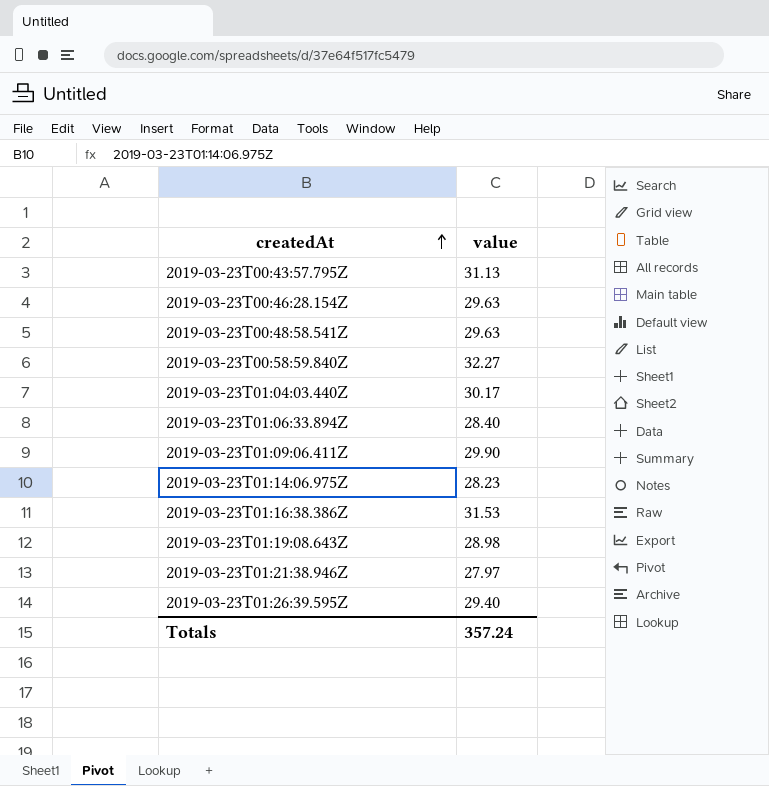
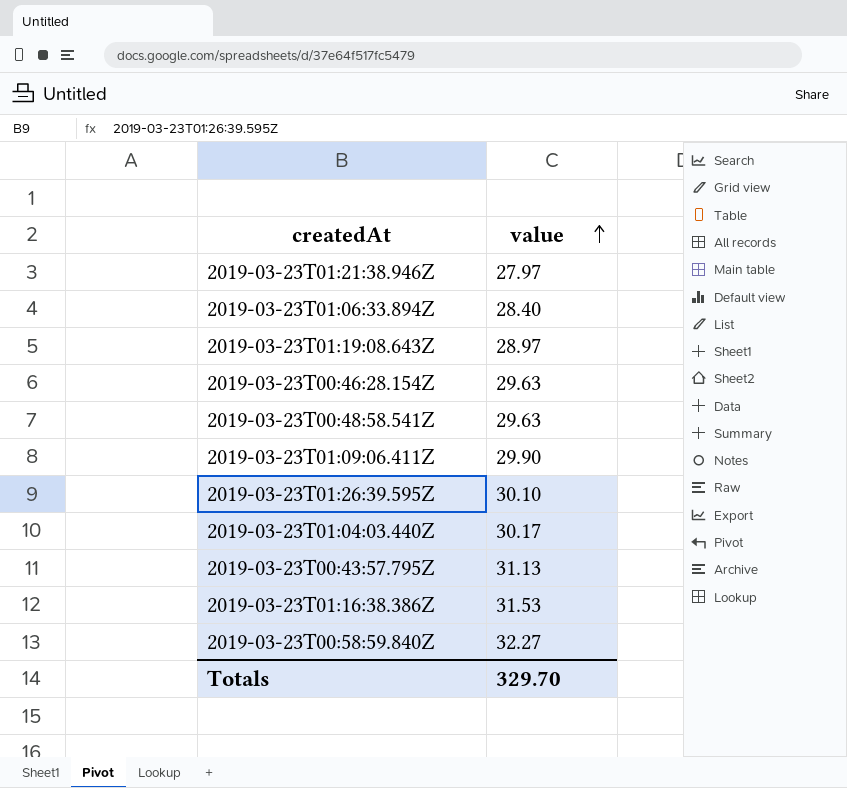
row order: createdAt ascending -> value ascending
row 2019-03-23T01:14:06.975Z: 28.23 -> none
2019-03-23T01:19:08.643Z | value: 28.98 -> 28.97
2019-03-23T01:26:39.595Z | value: 29.40 -> 30.10
Totals | value: 357.24 -> 329.70

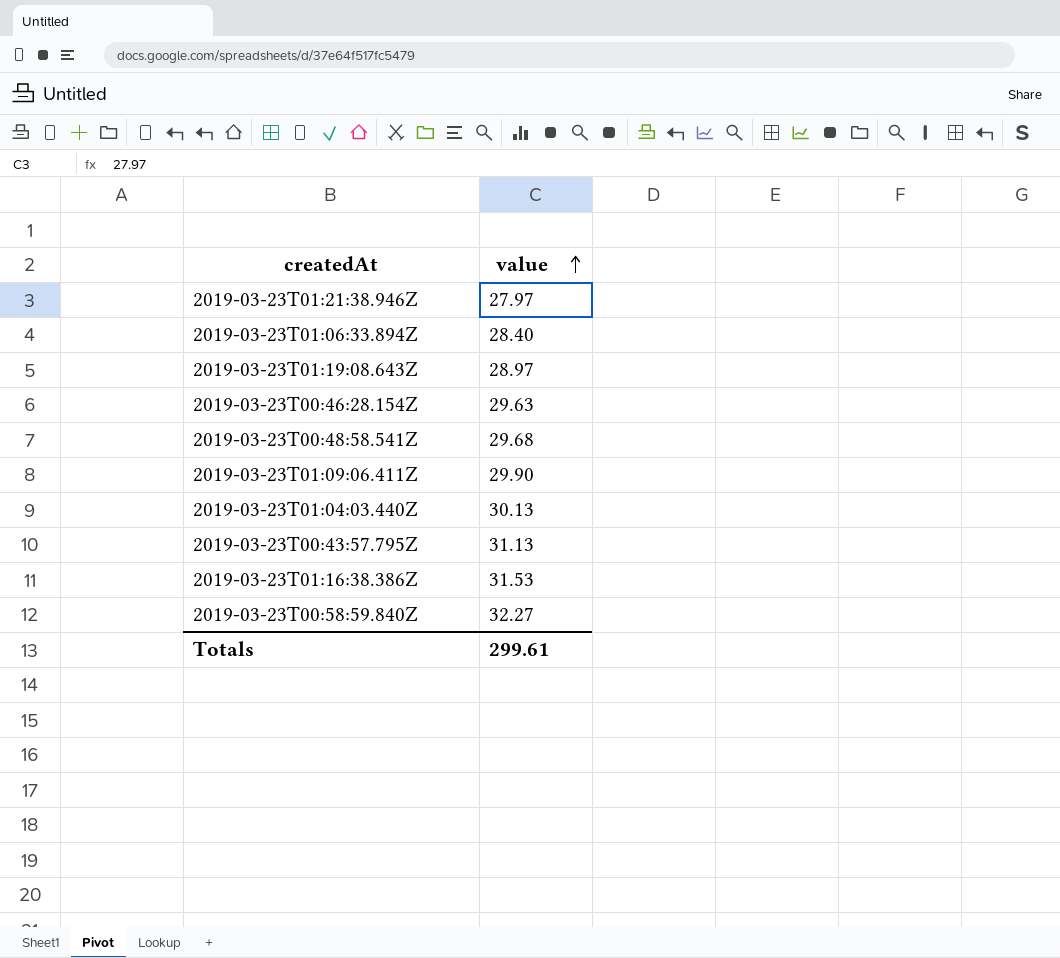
row 2019-03-23T01:26:39.595Z: 30.10 -> none
2019-03-23T00:48:58.541Z | value: 29.63 -> 29.68
2019-03-23T01:04:03.440Z | value: 30.17 -> 30.13
Totals | value: 329.70 -> 299.61

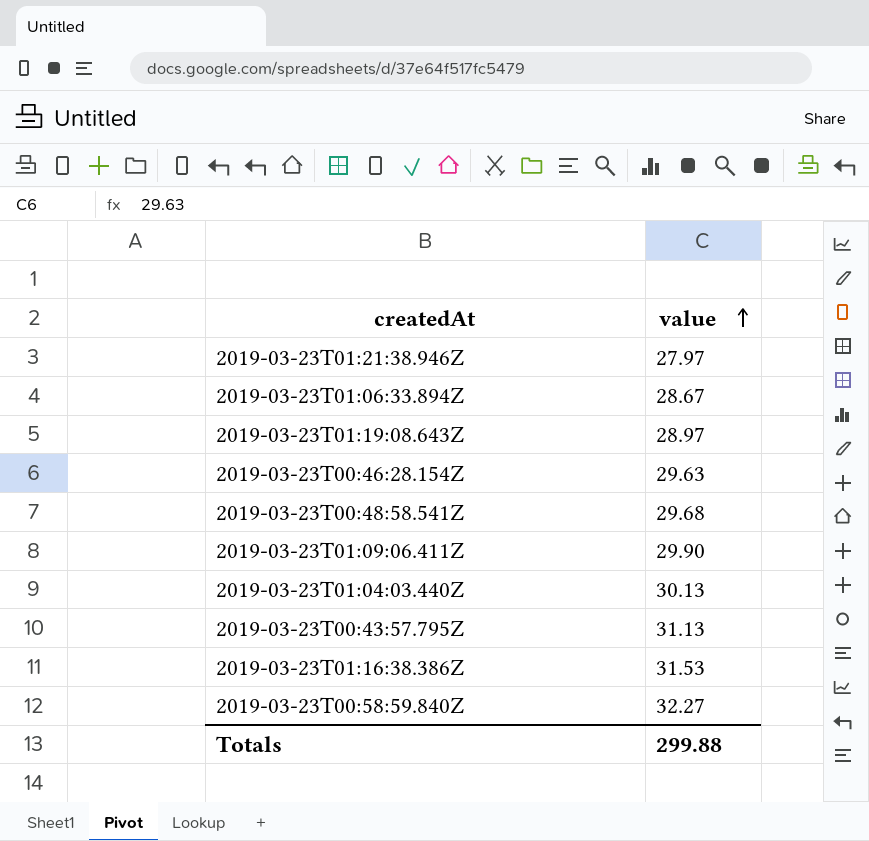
2019-03-23T01:06:33.894Z | value: 28.40 -> 28.67
Totals | value: 299.61 -> 299.88

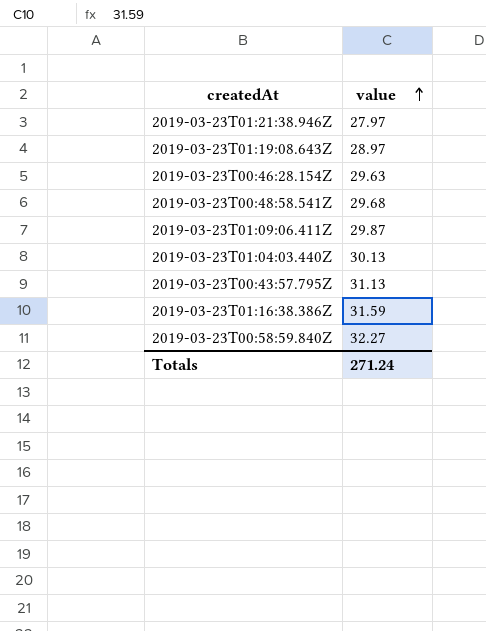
row 2019-03-23T01:06:33.894Z: 28.67 -> none
2019-03-23T01:09:06.411Z | value: 29.90 -> 29.87
2019-03-23T01:16:38.386Z | value: 31.53 -> 31.59
Totals | value: 299.88 -> 271.24

